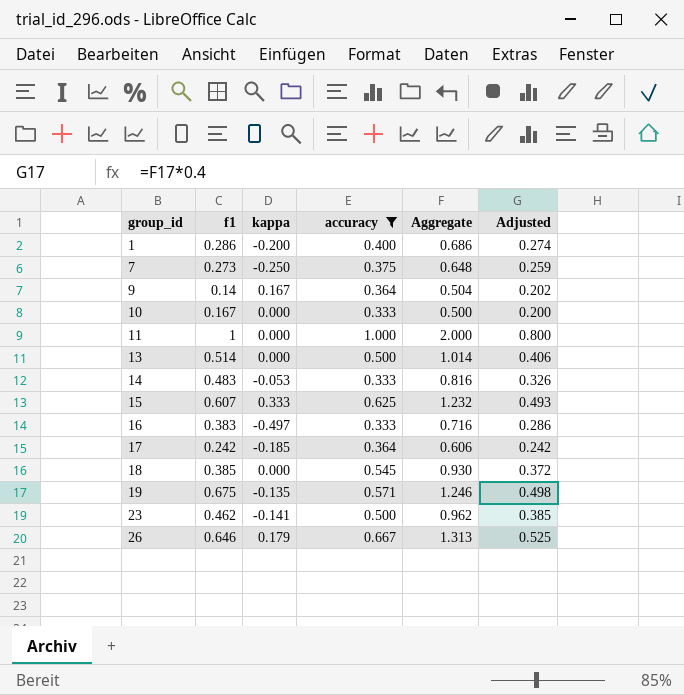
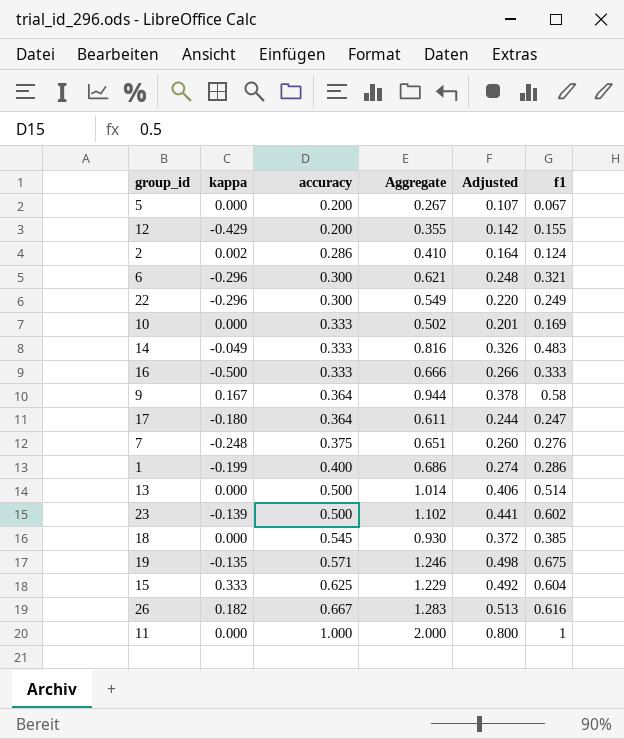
filter: accuracy >= 0.333 -> none
row order: group_id ascending -> accuracy ascending
column f1 | position: 2 -> 6
10 | Aggregate: 0.500 -> 0.502
10 | Adjusted: 0.200 -> 0.201
10 | f1: 0.167 -> 0.169
14 | kappa: -0.053 -> -0.049
16 | kappa: -0.497 -> -0.500
16 | Aggregate: 0.716 -> 0.666
16 | Adjusted: 0.286 -> 0.266
16 | f1: 0.383 -> 0.333
9 | Aggregate: 0.504 -> 0.944
9 | Adjusted: 0.202 -> 0.378
9 | f1: 0.14 -> 0.58
17 | kappa: -0.185 -> -0.180
17 | Aggregate: 0.606 -> 0.611
17 | Adjusted: 0.242 -> 0.244
17 | f1: 0.242 -> 0.247
7 | kappa: -0.250 -> -0.248
7 | Aggregate: 0.648 -> 0.651
7 | Adjusted: 0.259 -> 0.260
7 | f1: 0.273 -> 0.276
1 | kappa: -0.200 -> -0.199
23 | kappa: -0.141 -> -0.139
23 | Aggregate: 0.962 -> 1.102
23 | Adjusted: 0.385 -> 0.441
23 | f1: 0.462 -> 0.602
15 | Aggregate: 1.232 -> 1.229
15 | Adjusted: 0.493 -> 0.492
15 | f1: 0.607 -> 0.604
26 | kappa: 0.179 -> 0.182
26 | Aggregate: 1.313 -> 1.283
26 | Adjusted: 0.525 -> 0.513
26 | f1: 0.646 -> 0.616

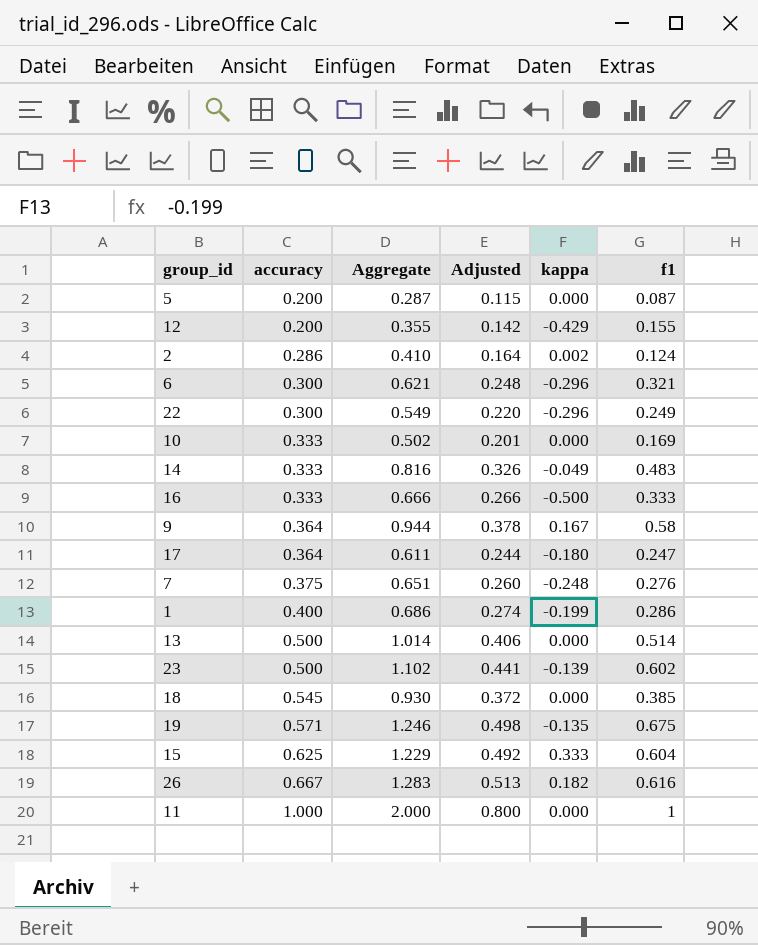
column kappa | position: 2 -> 5
5 | Aggregate: 0.267 -> 0.287
5 | Adjusted: 0.107 -> 0.115
5 | f1: 0.067 -> 0.087

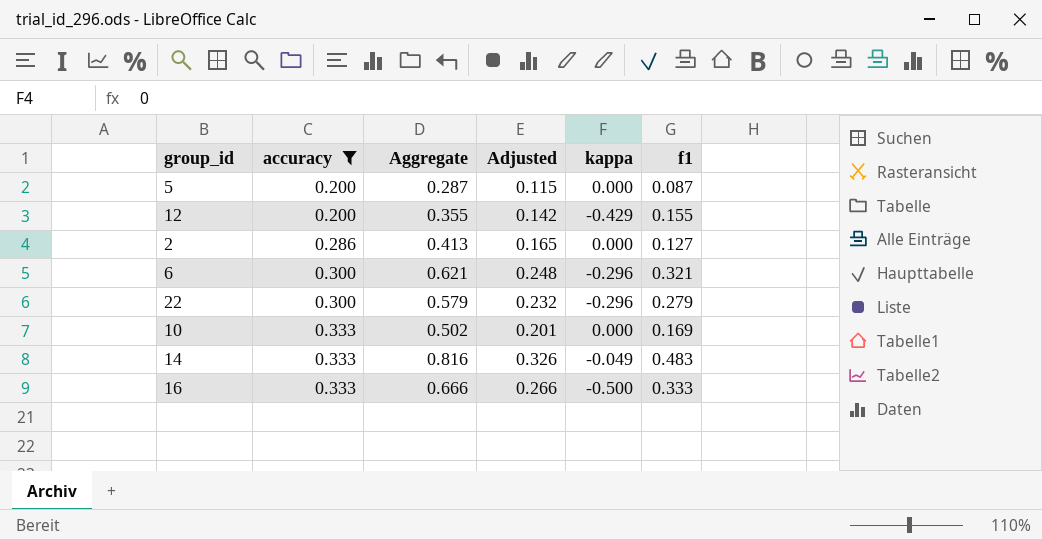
filter: none -> accuracy <= 0.333
2 | Aggregate: 0.410 -> 0.413
2 | Adjusted: 0.164 -> 0.165
2 | kappa: 0.002 -> 0.000
2 | f1: 0.124 -> 0.127
22 | Aggregate: 0.549 -> 0.579
22 | Adjusted: 0.220 -> 0.232
22 | f1: 0.249 -> 0.279

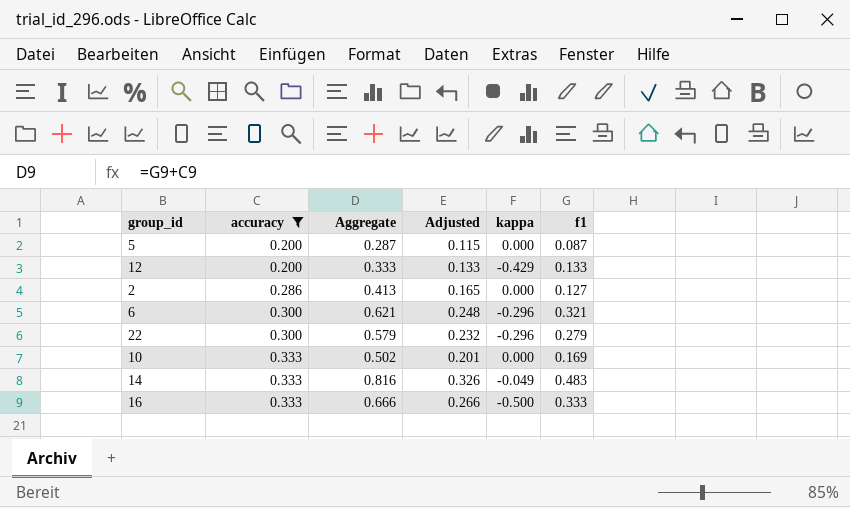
12 | Aggregate: 0.355 -> 0.333
12 | Adjusted: 0.142 -> 0.133
12 | f1: 0.155 -> 0.133

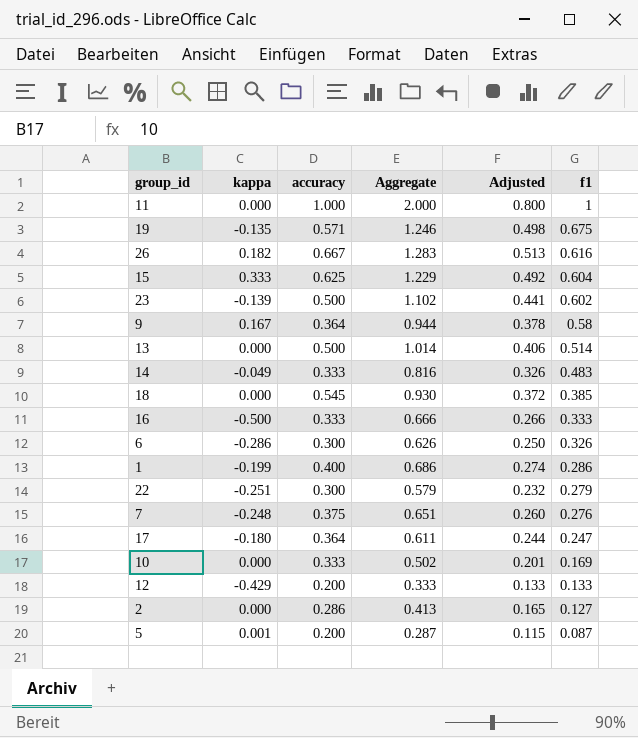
filter: accuracy <= 0.333 -> none
row order: accuracy ascending -> f1 descending
column kappa | position: 5 -> 2
6 | kappa: -0.296 -> -0.286
6 | Aggregate: 0.621 -> 0.626
6 | Adjusted: 0.248 -> 0.250
6 | f1: 0.321 -> 0.326
22 | kappa: -0.296 -> -0.251
5 | kappa: 0.000 -> 0.001

